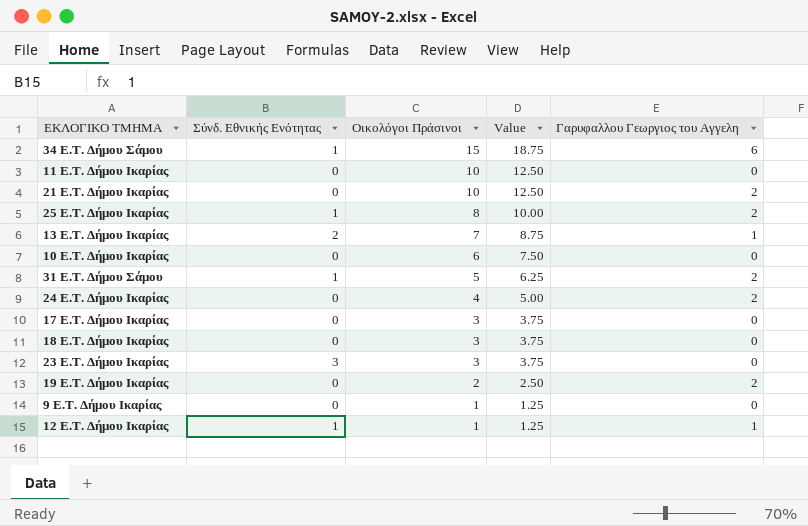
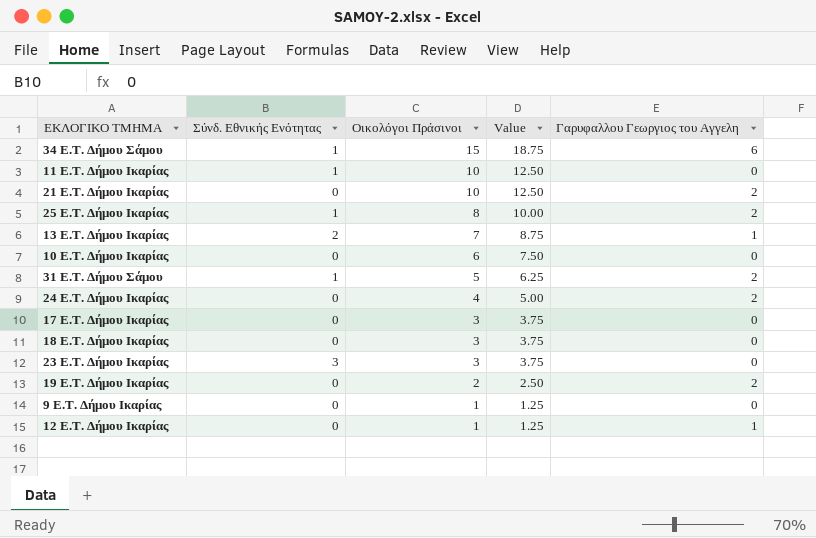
11 Ε.Τ. Δήμου Ικαρίας | Σύνδ. Εθνικής Ενότητας: 0 -> 1
12 Ε.Τ. Δήμου Ικαρίας | Σύνδ. Εθνικής Ενότητας: 1 -> 0

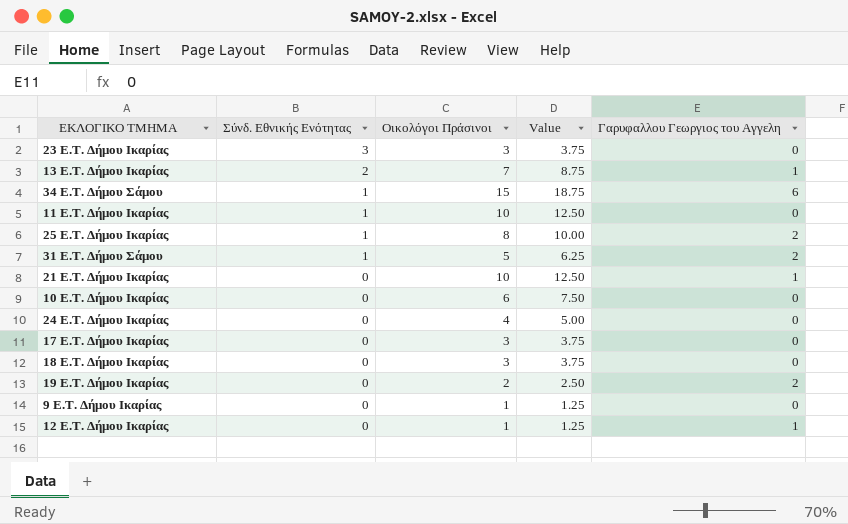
row order: Οικολόγοι Πράσινοι descending -> Σύνδ. Εθνικής Ενότητας descending
21 Ε.Τ. Δήμου Ικαρίας | Γαρυφαλλου Γεωργιος του Αγγελη: 2 -> 1
24 Ε.Τ. Δήμου Ικαρίας | Γαρυφαλλου Γεωργιος του Αγγελη: 2 -> 0

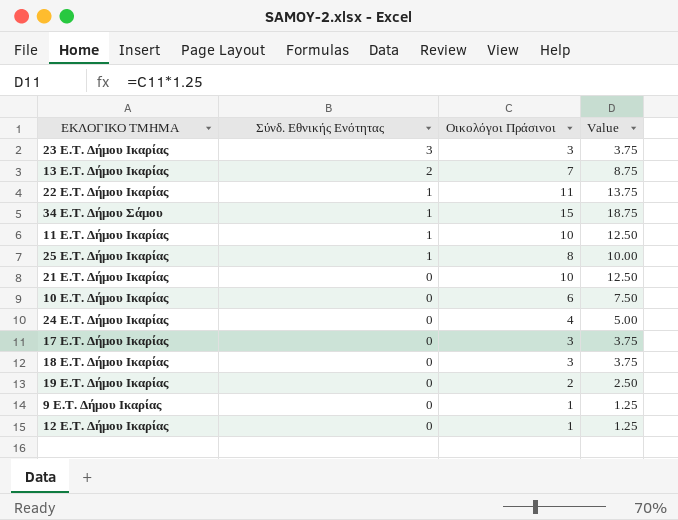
column Γαρυφαλλου Γεωργιος του Αγγελη | position: 5 -> none
row 31 Ε.Τ. Δήμου Σάμου: 1 | 5 | 6.25 | 2 -> none
row 22 Ε.Τ. Δήμου Ικαρίας: none -> 1 | 11 | 13.75

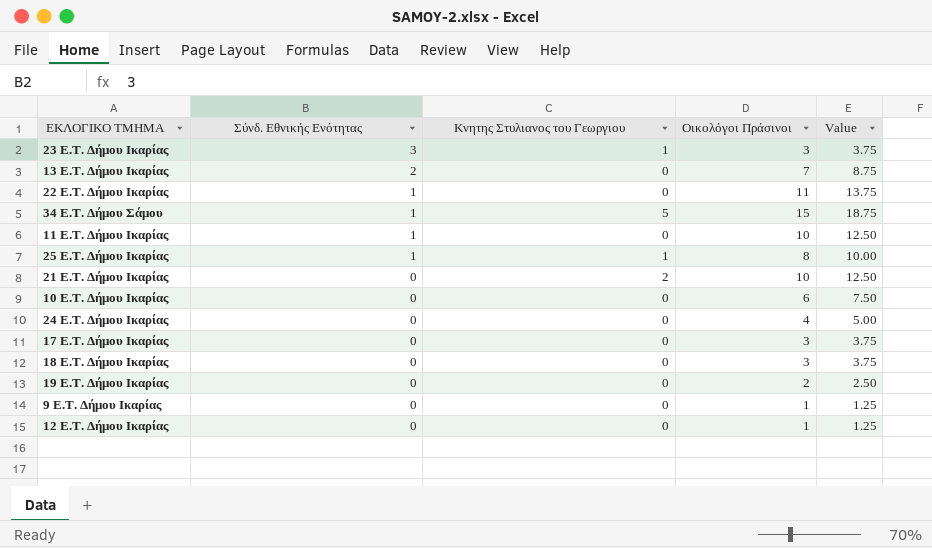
column Κνητης Στυλιανος του Γεωργιου | position: none -> 3

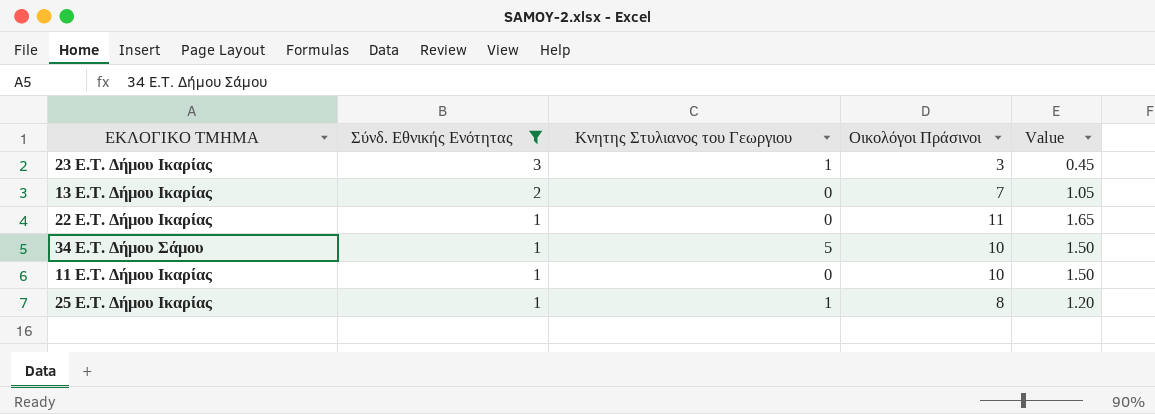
filter: none -> Σύνδ. Εθνικής Ενότητας != 0
column Value | formula: [Οικολόγοι Πράσινοι] * 1.25 -> [Οικολόγοι Πράσινοι] * 0.15
34 Ε.Τ. Δήμου Σάμου | Οικολόγοι Πράσινοι: 15 -> 10

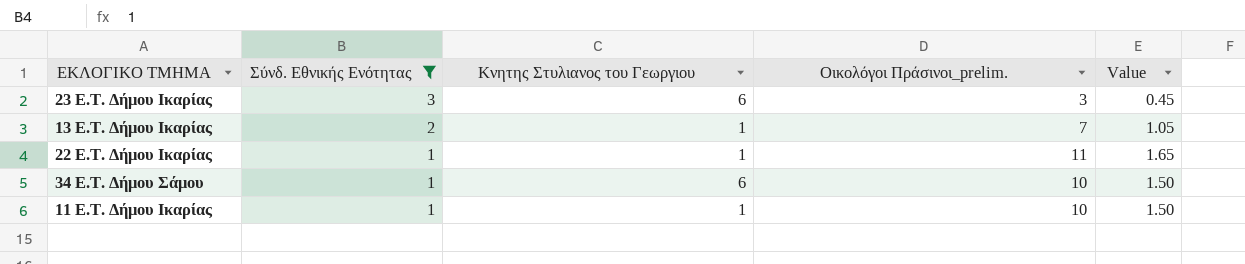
column name: Οικολόγοι Πράσινοι -> Οικολόγοι Πράσινοι_prelim.
row 25 Ε.Τ. Δήμου Ικαρίας: 1 | 1 | 8 | 1.20 -> none
23 Ε.Τ. Δήμου Ικαρίας | Κνητης Στυλιανος του Γεωργιου: 1 -> 6
13 Ε.Τ. Δήμου Ικαρίας | Κνητης Στυλιανος του Γεωργιου: 0 -> 1
22 Ε.Τ. Δήμου Ικαρίας | Κνητης Στυλιανος του Γεωργιου: 0 -> 1
34 Ε.Τ. Δήμου Σάμου | Κνητης Στυλιανος του Γεωργιου: 5 -> 6
11 Ε.Τ. Δήμου Ικαρίας | Κνητης Στυλιανος του Γεωργιου: 0 -> 1

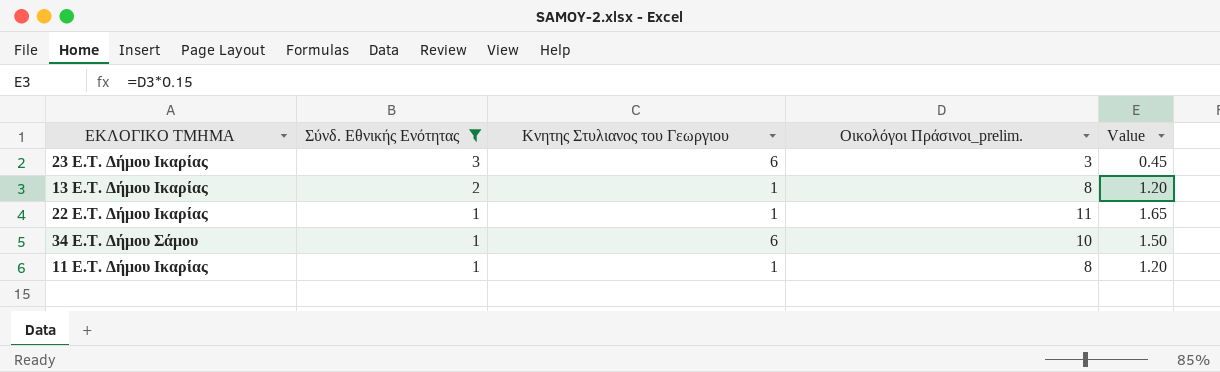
13 Ε.Τ. Δήμου Ικαρίας | Οικολόγοι Πράσινοι_prelim.: 7 -> 8
13 Ε.Τ. Δήμου Ικαρίας | Value: 1.05 -> 1.20
11 Ε.Τ. Δήμου Ικαρίας | Οικολόγοι Πράσινοι_prelim.: 10 -> 8
11 Ε.Τ. Δήμου Ικαρίας | Value: 1.50 -> 1.20

